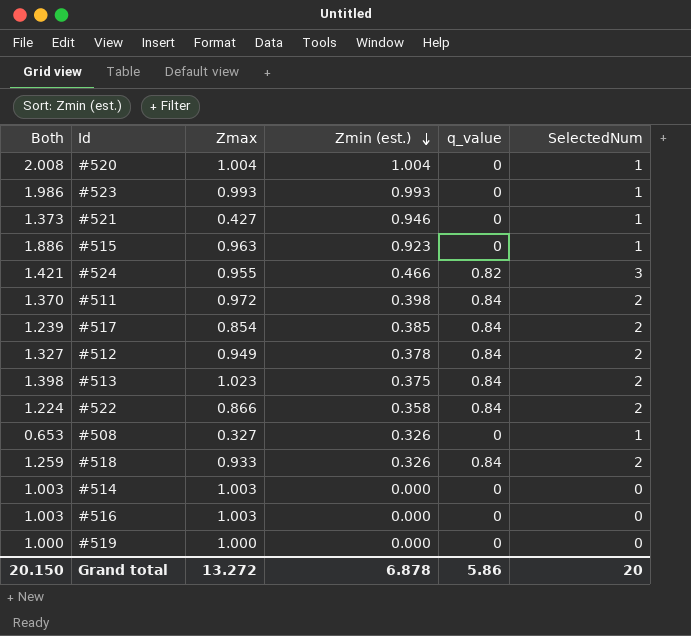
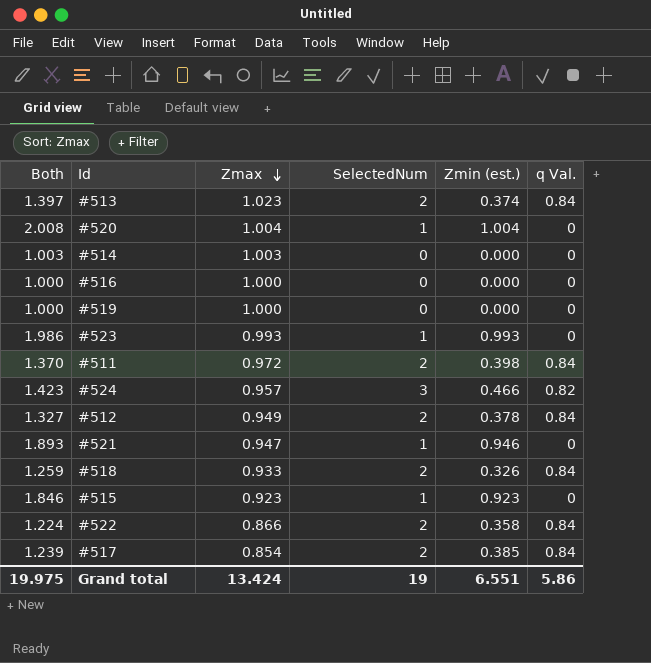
row order: Zmin (est.) descending -> Zmax descending
column SelectedNum | position: 6 -> 4
column name: q_value -> q Val.
row #508: 0.653 | 0.327 | 0.326 | 0 | 1 -> none
#513 | Both: 1.398 -> 1.397
#513 | Zmin (est.): 0.375 -> 0.374
#516 | Both: 1.003 -> 1.000
#516 | Zmax: 1.003 -> 1.000
#524 | Both: 1.421 -> 1.423
#524 | Zmax: 0.955 -> 0.957
#521 | Both: 1.373 -> 1.893
#521 | Zmax: 0.427 -> 0.947
#515 | Both: 1.886 -> 1.846
#515 | Zmax: 0.963 -> 0.923
Grand total | Both: 20.150 -> 19.975
Grand total | Zmax: 13.272 -> 13.424
Grand total | SelectedNum: 20 -> 19
Grand total | Zmin (est.): 6.878 -> 6.551

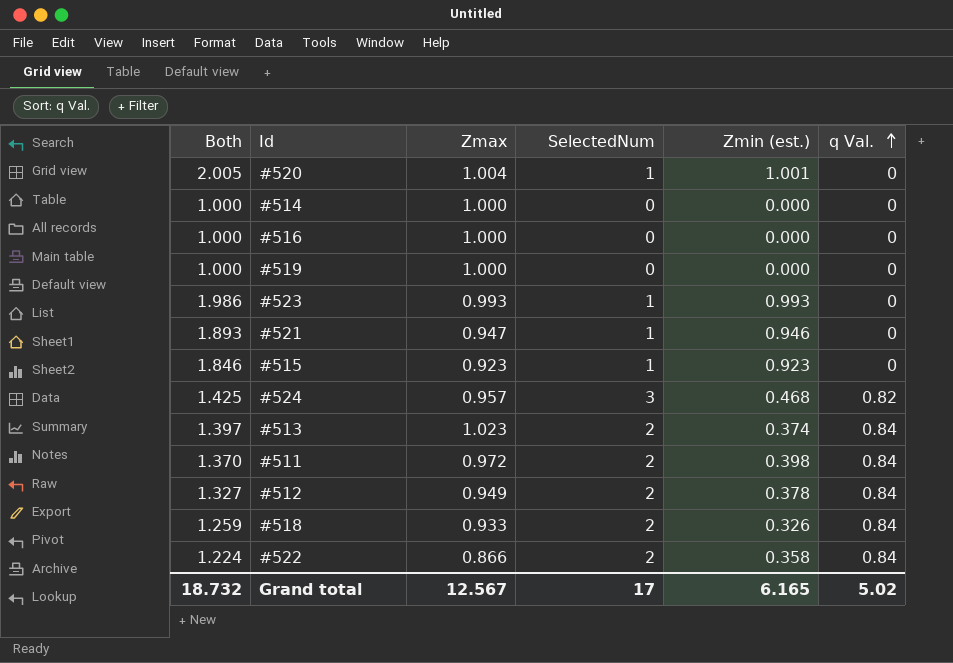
row order: Zmax descending -> q Val. ascending
row #517: 1.239 | 0.854 | 2 | 0.385 | 0.84 -> none
#520 | Both: 2.008 -> 2.005
#520 | Zmin (est.): 1.004 -> 1.001
#514 | Both: 1.003 -> 1.000
#514 | Zmax: 1.003 -> 1.000
#524 | Both: 1.423 -> 1.425
#524 | Zmin (est.): 0.466 -> 0.468
Grand total | Both: 19.975 -> 18.732
Grand total | Zmax: 13.424 -> 12.567
Grand total | SelectedNum: 19 -> 17
Grand total | Zmin (est.): 6.551 -> 6.165
Grand total | q Val.: 5.86 -> 5.02

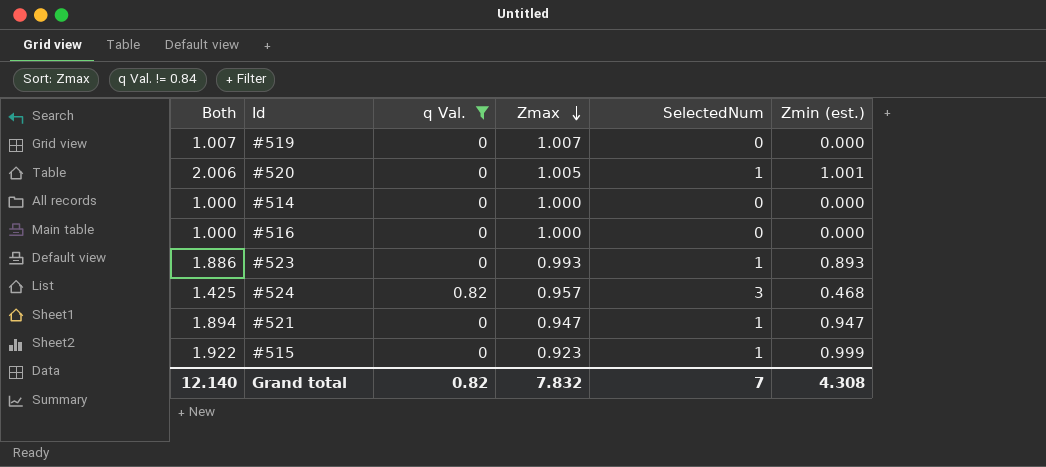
filter: none -> q Val. != 0.84
row order: q Val. ascending -> Zmax descending
column q Val. | position: 6 -> 3
#519 | Both: 1.000 -> 1.007
#519 | Zmax: 1.000 -> 1.007
#520 | Both: 2.005 -> 2.006
#520 | Zmax: 1.004 -> 1.005
#523 | Both: 1.986 -> 1.886
#523 | Zmin (est.): 0.993 -> 0.893
#521 | Both: 1.893 -> 1.894
#521 | Zmin (est.): 0.946 -> 0.947
#515 | Both: 1.846 -> 1.922
#515 | Zmin (est.): 0.923 -> 0.999
Grand total | Both: 18.732 -> 12.140
Grand total | q Val.: 5.02 -> 0.82
Grand total | Zmax: 12.567 -> 7.832
Grand total | SelectedNum: 17 -> 7
Grand total | Zmin (est.): 6.165 -> 4.308

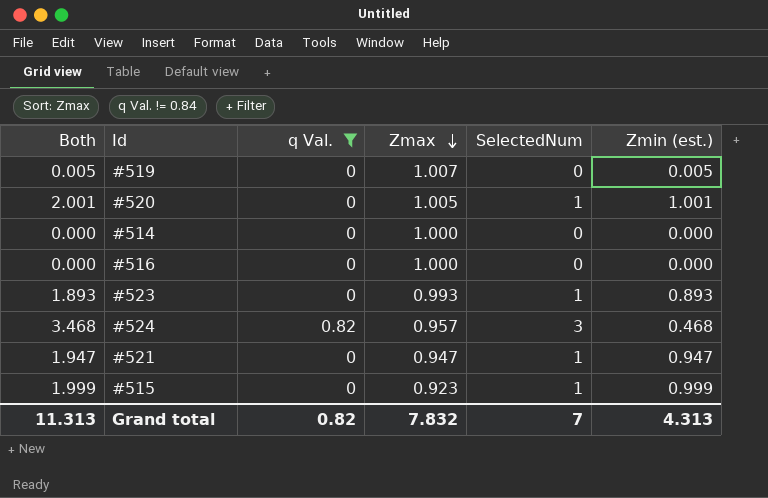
column Both | formula: [Zmax] + [Zmin (est.)] -> [SelectedNum] + [Zmin (est.)]
#519 | Zmin (est.): 0.000 -> 0.005
Grand total | Both: 12.140 -> 11.313
Grand total | Zmin (est.): 4.308 -> 4.313

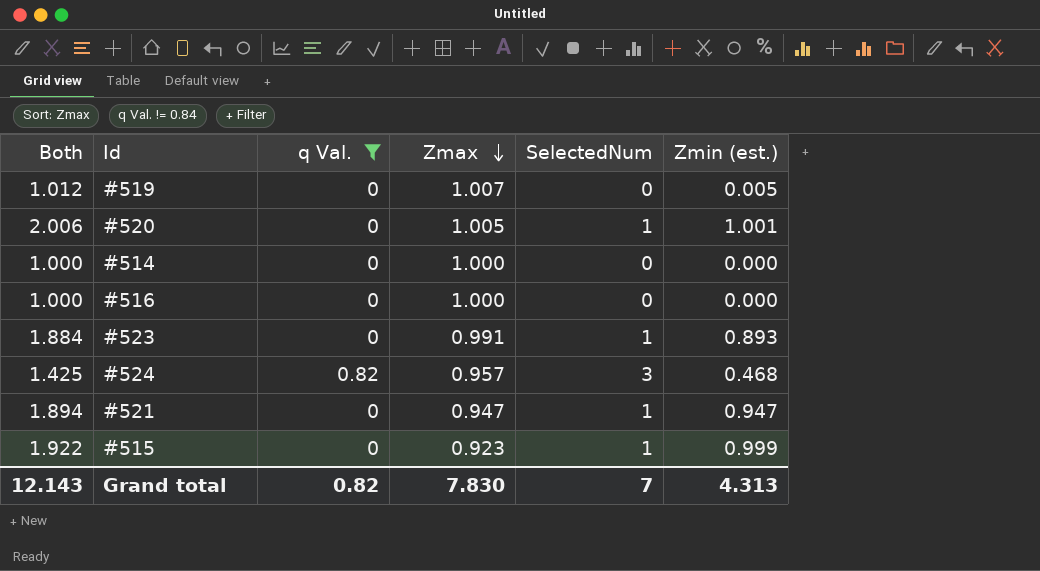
column Both | formula: [SelectedNum] + [Zmin (est.)] -> [Zmax] + [Zmin (est.)]
#523 | Zmax: 0.993 -> 0.991
Grand total | Both: 11.313 -> 12.143
Grand total | Zmax: 7.832 -> 7.830

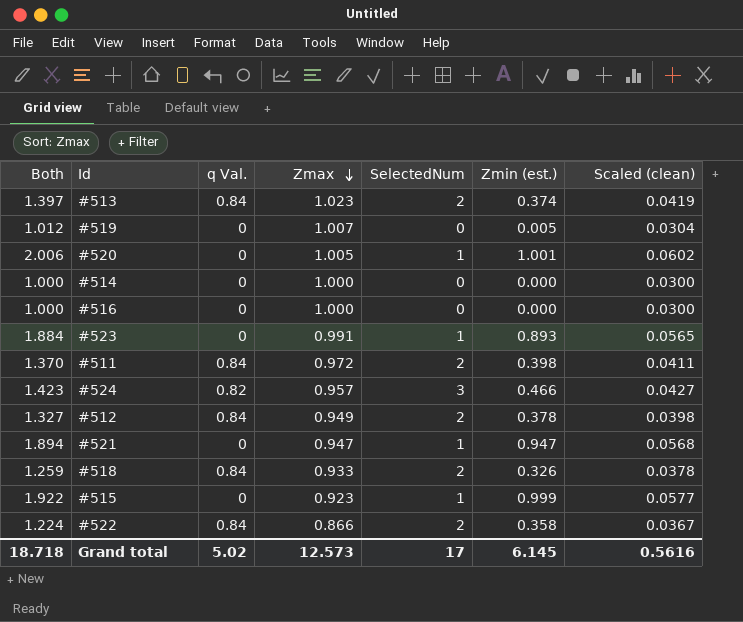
filter: q Val. != 0.84 -> none
column Scaled (clean) | formula: none -> [Both] * 0.03
#524 | Both: 1.425 -> 1.423
#524 | Zmin (est.): 0.468 -> 0.466
Grand total | Both: 12.143 -> 18.718
Grand total | q Val.: 0.82 -> 5.02
Grand total | Zmax: 7.830 -> 12.573
Grand total | SelectedNum: 7 -> 17
Grand total | Zmin (est.): 4.313 -> 6.145

